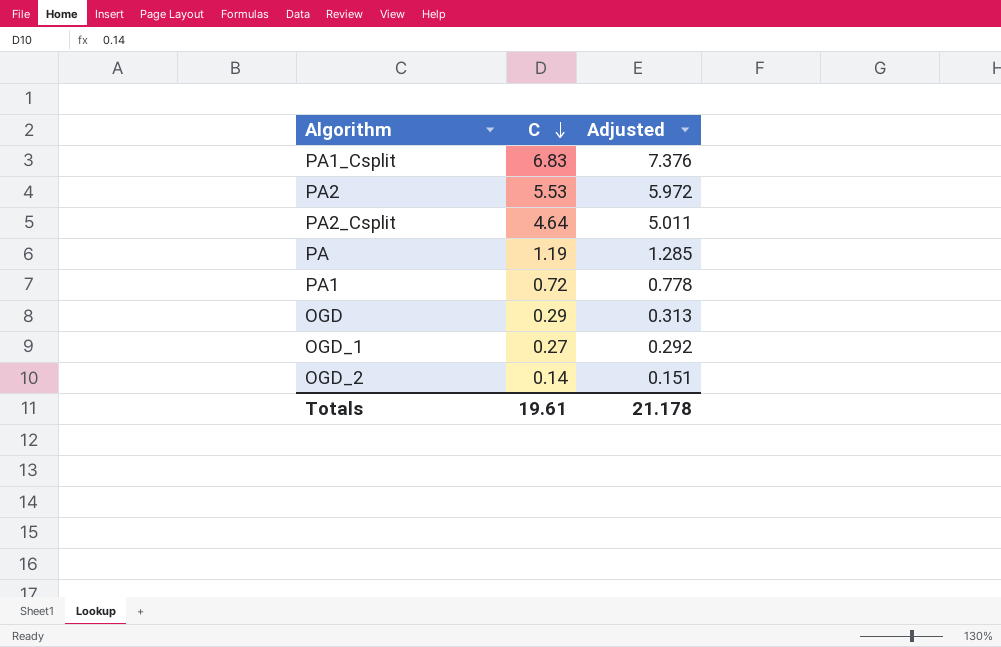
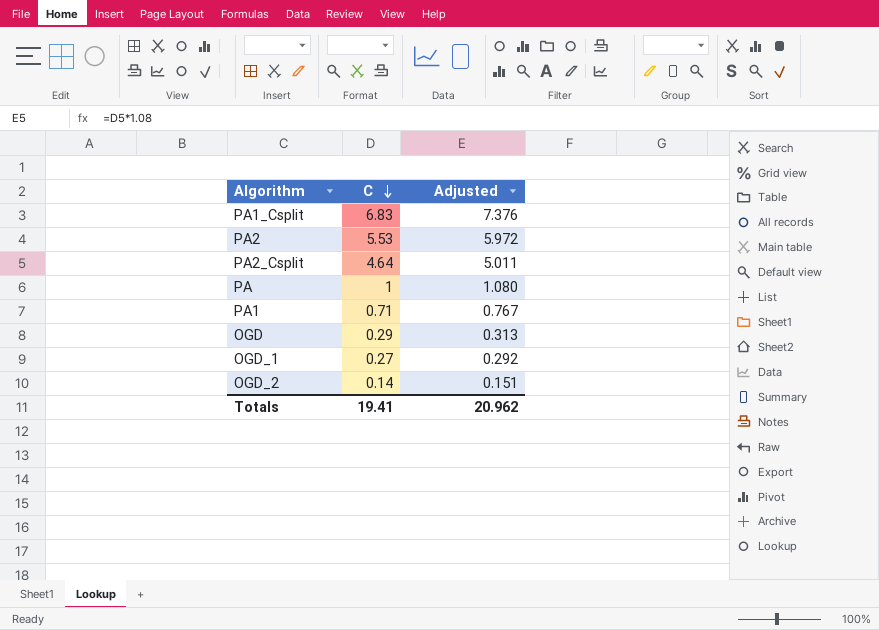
PA | C: 1.19 -> 1
PA | Adjusted: 1.285 -> 1.080
PA1 | C: 0.72 -> 0.71
PA1 | Adjusted: 0.778 -> 0.767
Totals | C: 19.61 -> 19.41
Totals | Adjusted: 21.178 -> 20.962

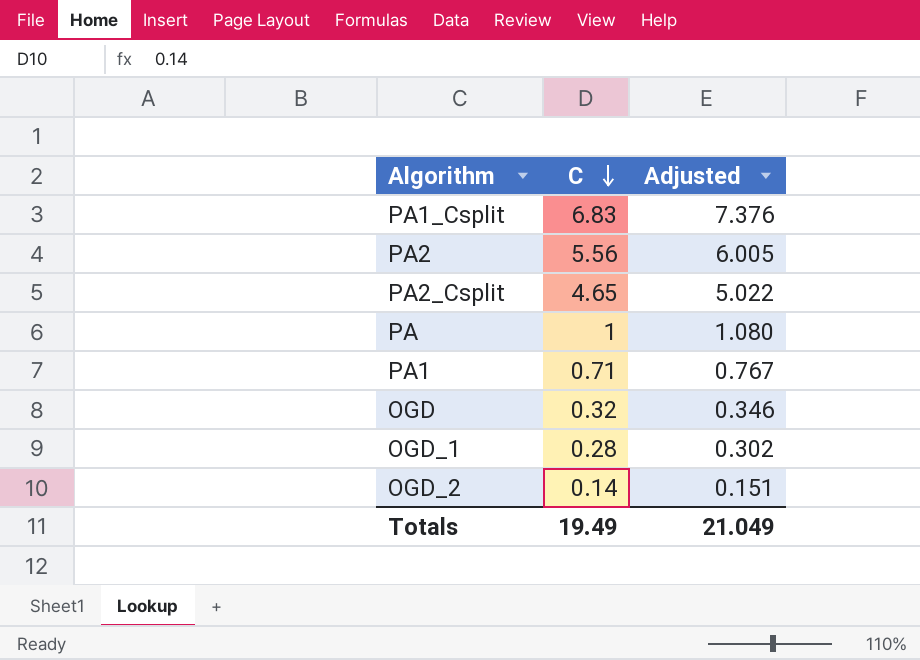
PA2 | C: 5.53 -> 5.56
PA2 | Adjusted: 5.972 -> 6.005
PA2_Csplit | C: 4.64 -> 4.65
PA2_Csplit | Adjusted: 5.011 -> 5.022
OGD | C: 0.29 -> 0.32
OGD | Adjusted: 0.313 -> 0.346
OGD_1 | C: 0.27 -> 0.28
OGD_1 | Adjusted: 0.292 -> 0.302
Totals | C: 19.41 -> 19.49
Totals | Adjusted: 20.962 -> 21.049

